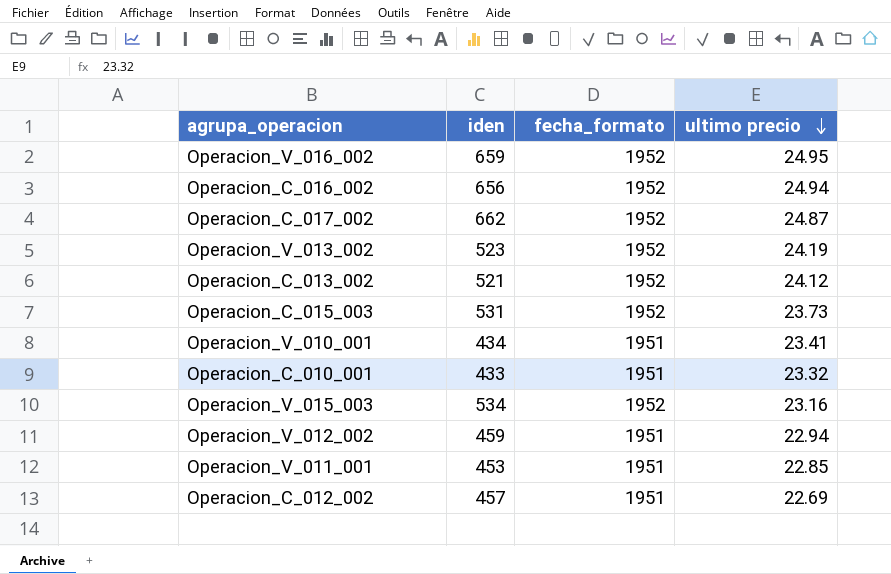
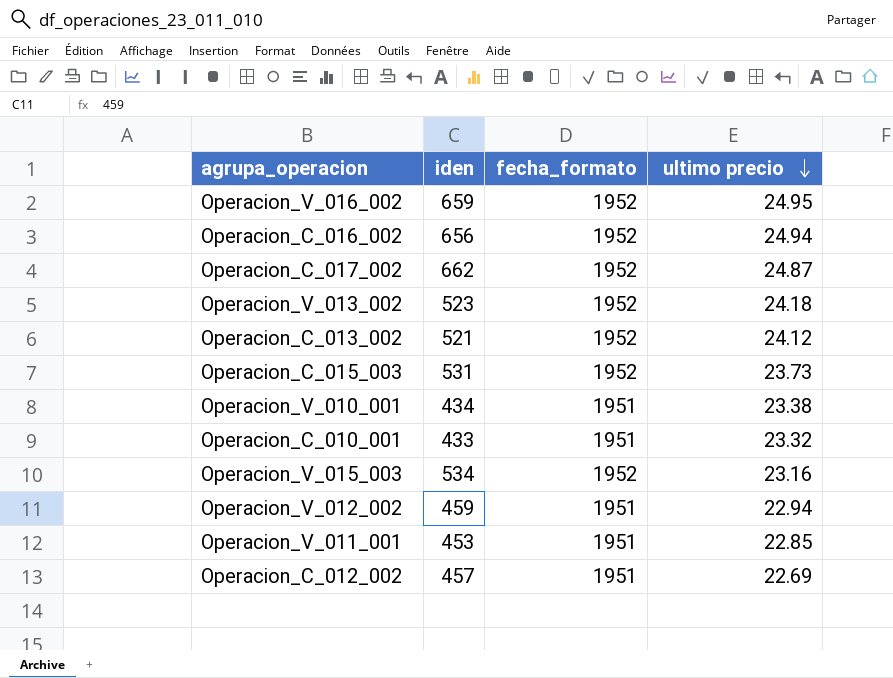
Operacion_V_013_002 | ultimo precio: 24.19 -> 24.18
Operacion_V_010_001 | ultimo precio: 23.41 -> 23.38

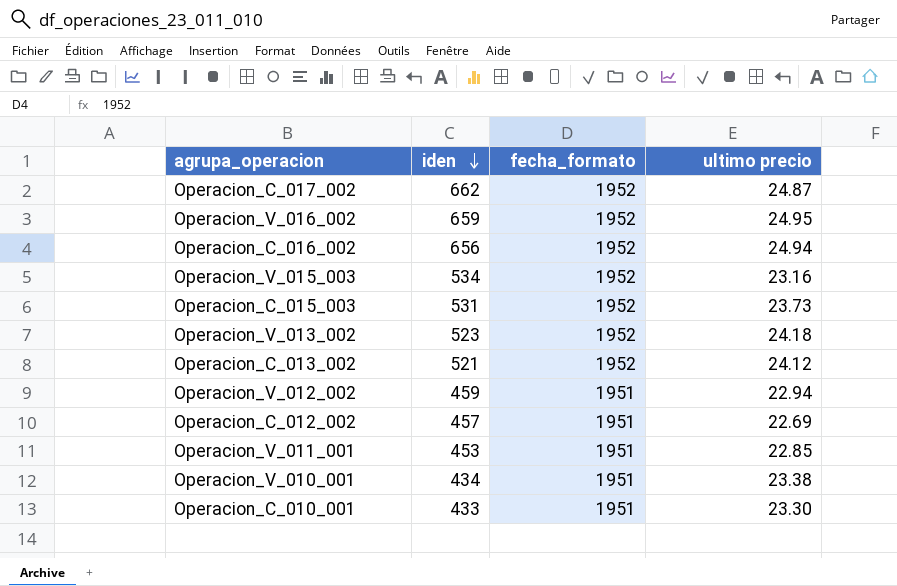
row order: ultimo precio descending -> iden descending
Operacion_C_010_001 | ultimo precio: 23.32 -> 23.30

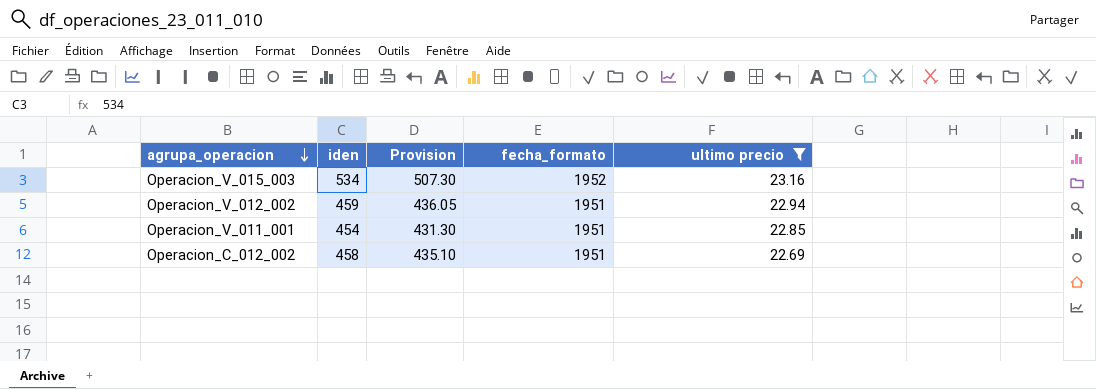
filter: none -> ultimo precio <= 23.16
row order: iden descending -> agrupa_operacion descending
column Provision | formula: none -> [iden] * 0.95
Operacion_V_011_001 | iden: 453 -> 454
Operacion_C_012_002 | iden: 457 -> 458

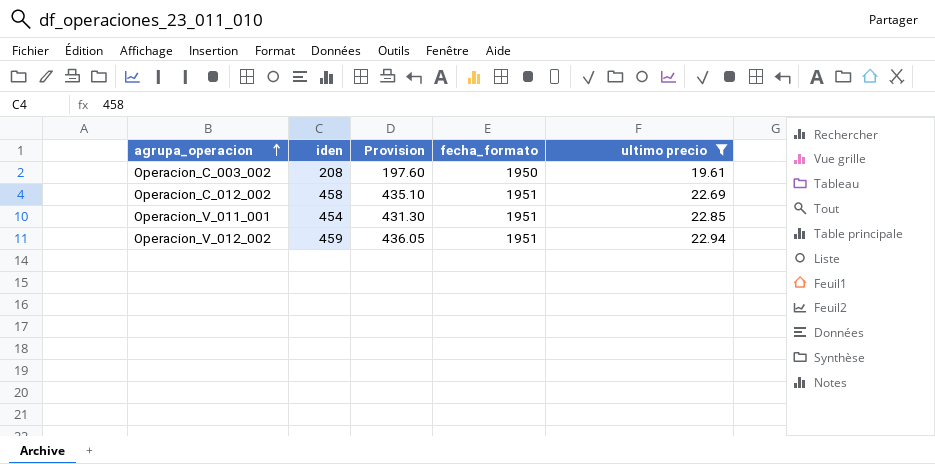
row order: agrupa_operacion descending -> agrupa_operacion ascending
row Operacion_V_015_003: 534 | 507.30 | 1952 | 23.16 -> none
row Operacion_C_003_002: none -> 208 | 197.60 | 1950 | 19.61

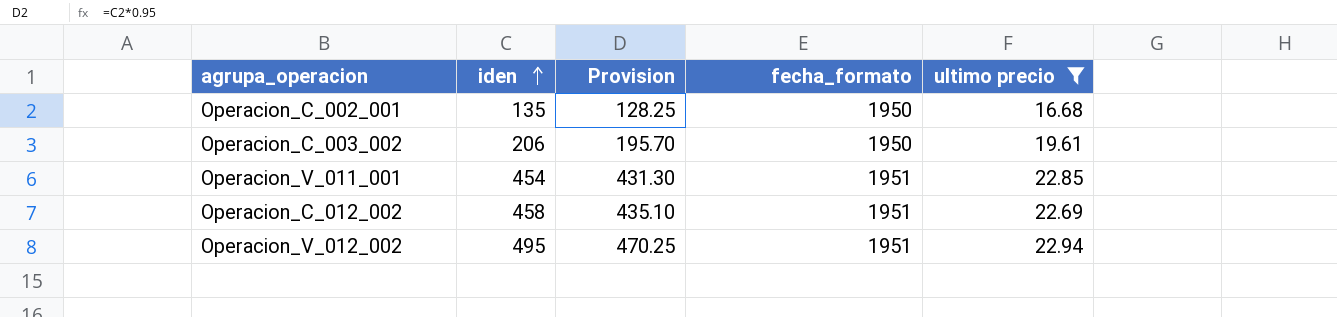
row order: agrupa_operacion ascending -> iden ascending
row Operacion_C_002_001: none -> 135 | 128.25 | 1950 | 16.68
Operacion_C_003_002 | iden: 208 -> 206
Operacion_C_003_002 | Provision: 197.60 -> 195.70
Operacion_V_012_002 | iden: 459 -> 495
Operacion_V_012_002 | Provision: 436.05 -> 470.25

